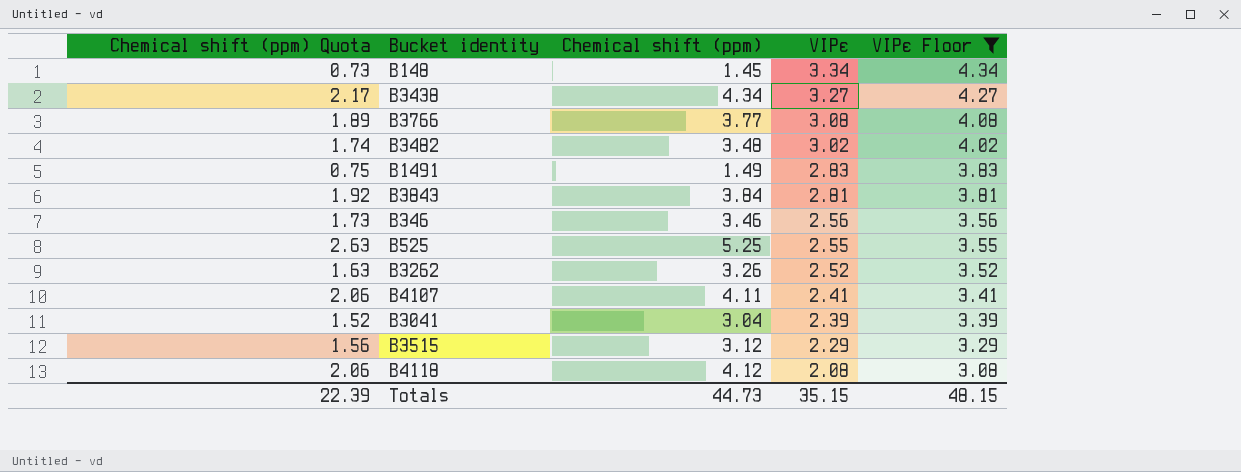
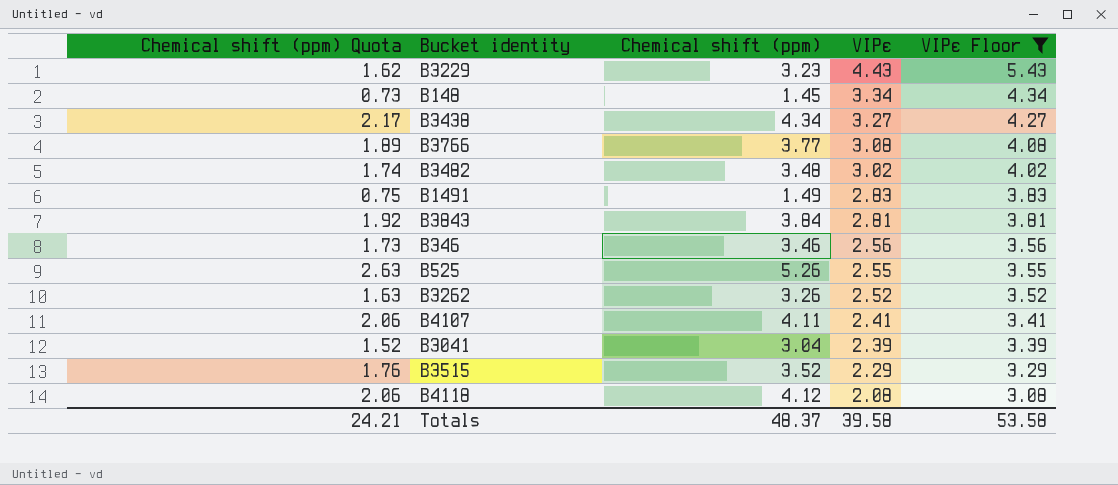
row B3229: none -> 1.62 | 3.23 | 4.43 | 5.43
B525 | Chemical shift (ppm): 5.25 -> 5.26
B3515 | Chemical shift (ppm) Quota: 1.56 -> 1.76
B3515 | Chemical shift (ppm): 3.12 -> 3.52
Totals | Chemical shift (ppm) Quota: 22.39 -> 24.21
Totals | Chemical shift (ppm): 44.73 -> 48.37
Totals | VIPε: 35.15 -> 39.58
Totals | VIPε Floor: 48.15 -> 53.58

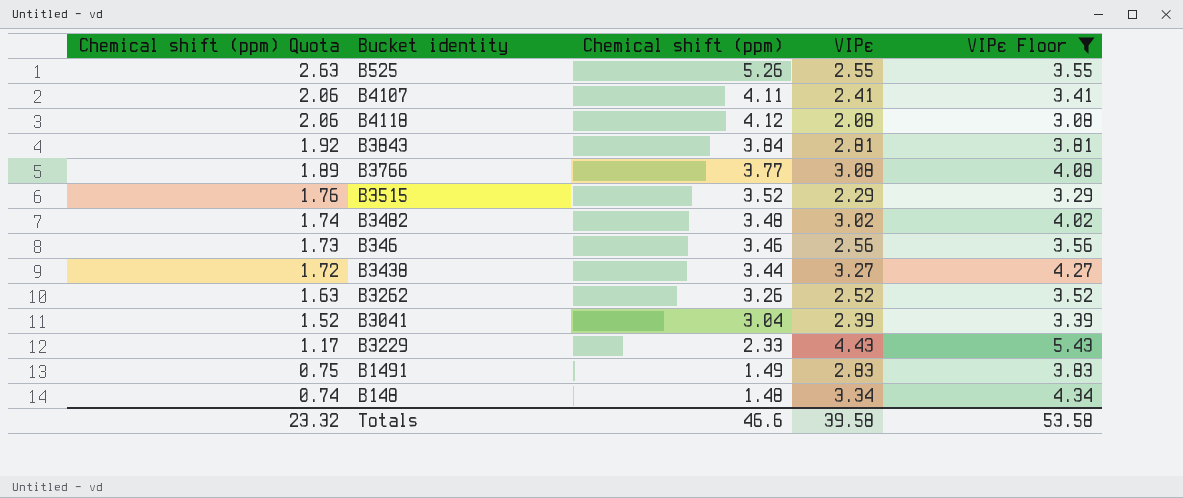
row order: VIPε descending -> Chemical shift (ppm) Quota descending
B3438 | Chemical shift (ppm) Quota: 2.17 -> 1.72
B3438 | Chemical shift (ppm): 4.34 -> 3.44
B3229 | Chemical shift (ppm) Quota: 1.62 -> 1.17
B3229 | Chemical shift (ppm): 3.23 -> 2.33
B148 | Chemical shift (ppm) Quota: 0.73 -> 0.74
B148 | Chemical shift (ppm): 1.45 -> 1.48
Totals | Chemical shift (ppm) Quota: 24.21 -> 23.32
Totals | Chemical shift (ppm): 48.37 -> 46.6

